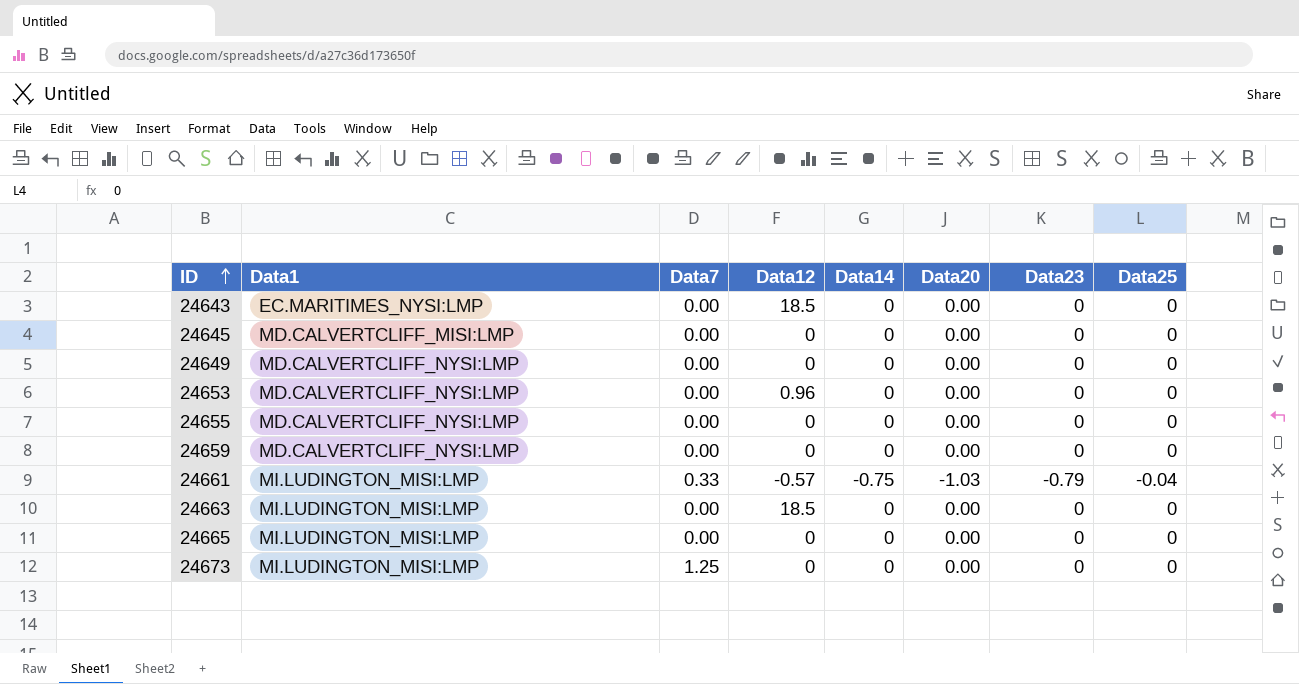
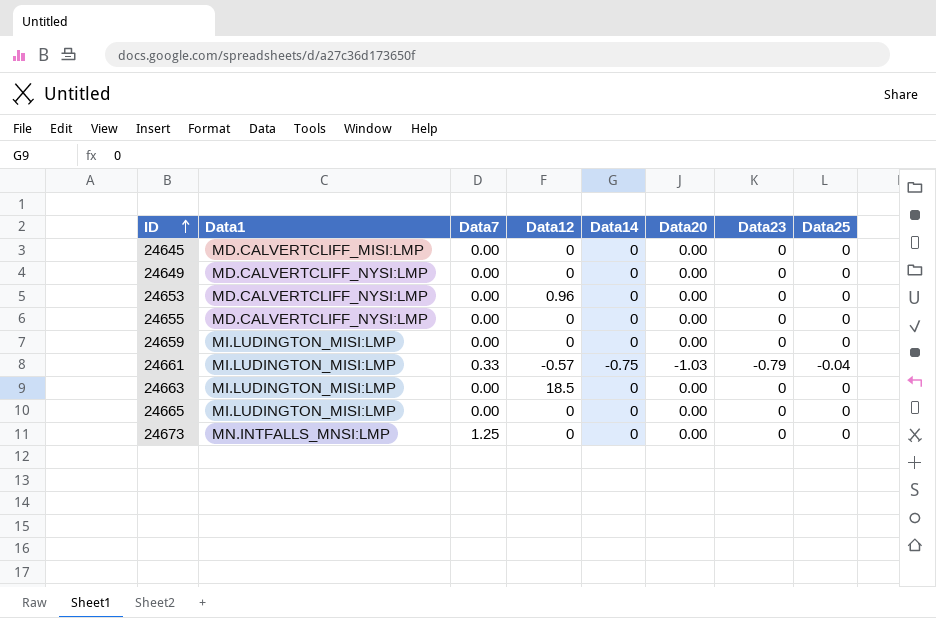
row 24643: EC.MARITIMES_NYSI:LMP | 0.00 | 18.5 | 0 | 0.00 | 0 | 0 -> none
24659 | Data1: MD.CALVERTCLIFF_NYSI:LMP -> MI.LUDINGTON_MISI:LMP
24673 | Data1: MI.LUDINGTON_MISI:LMP -> MN.INTFALLS_MNSI:LMP

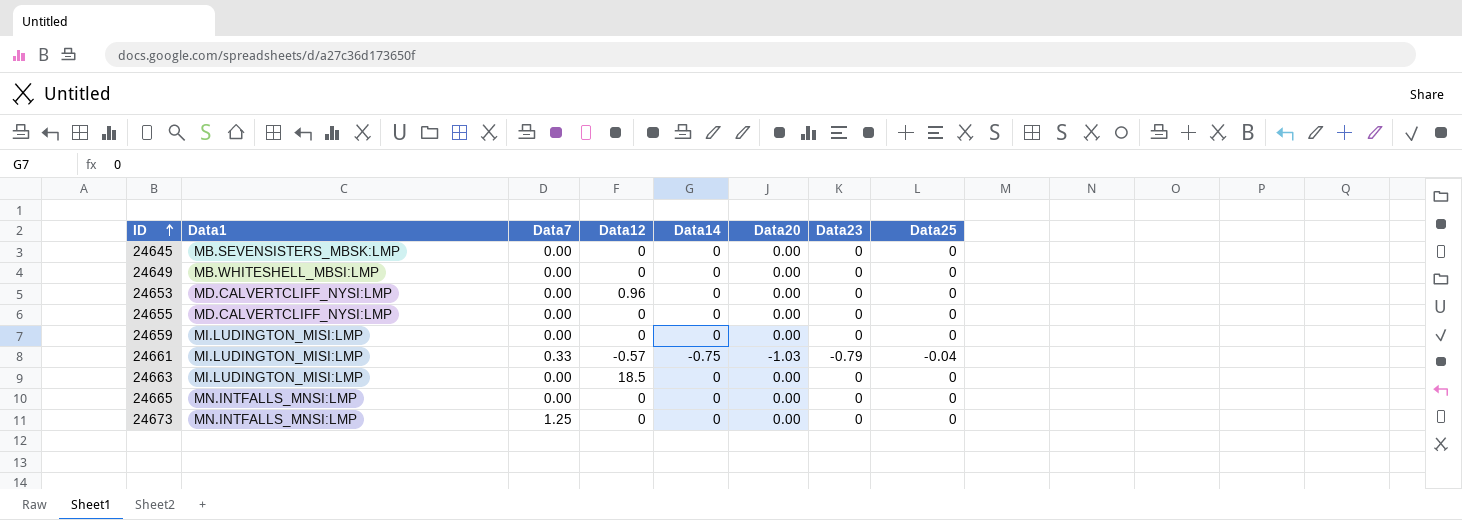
24645 | Data1: MD.CALVERTCLIFF_MISI:LMP -> MB.SEVENSISTERS_MBSK:LMP
24649 | Data1: MD.CALVERTCLIFF_NYSI:LMP -> MB.WHITESHELL_MBSI:LMP
24665 | Data1: MI.LUDINGTON_MISI:LMP -> MN.INTFALLS_MNSI:LMP

